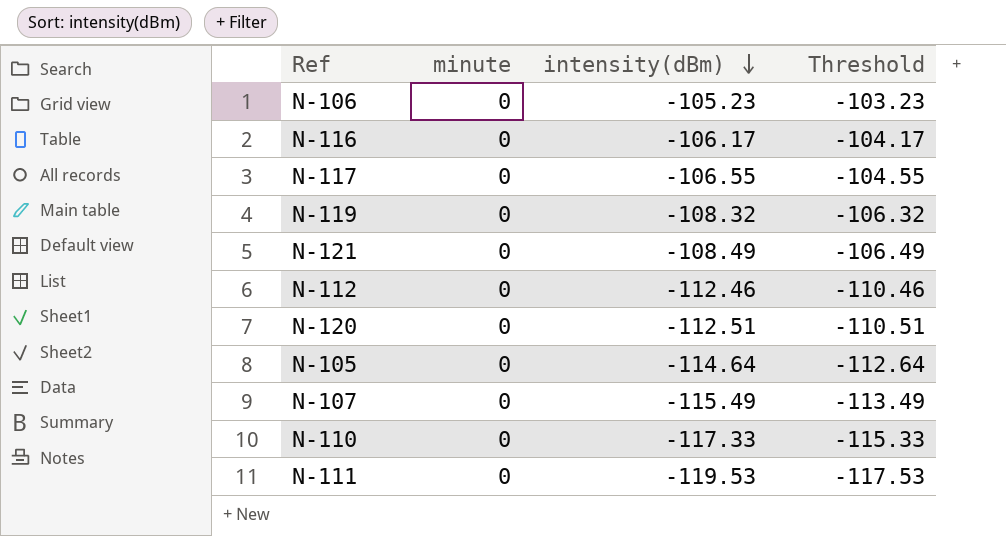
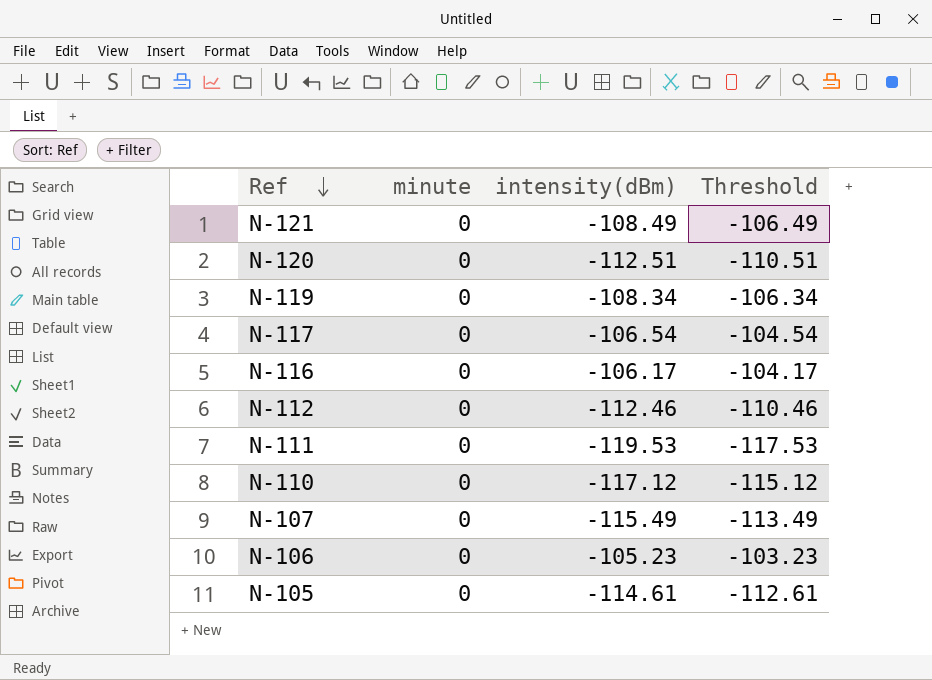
row order: intensity(dBm) descending -> Ref descending
N-119 | intensity(dBm): -108.32 -> -108.34
N-119 | Threshold: -106.32 -> -106.34
N-117 | intensity(dBm): -106.55 -> -106.54
N-117 | Threshold: -104.55 -> -104.54
N-110 | intensity(dBm): -117.33 -> -117.12
N-110 | Threshold: -115.33 -> -115.12
N-105 | intensity(dBm): -114.64 -> -114.61
N-105 | Threshold: -112.64 -> -112.61

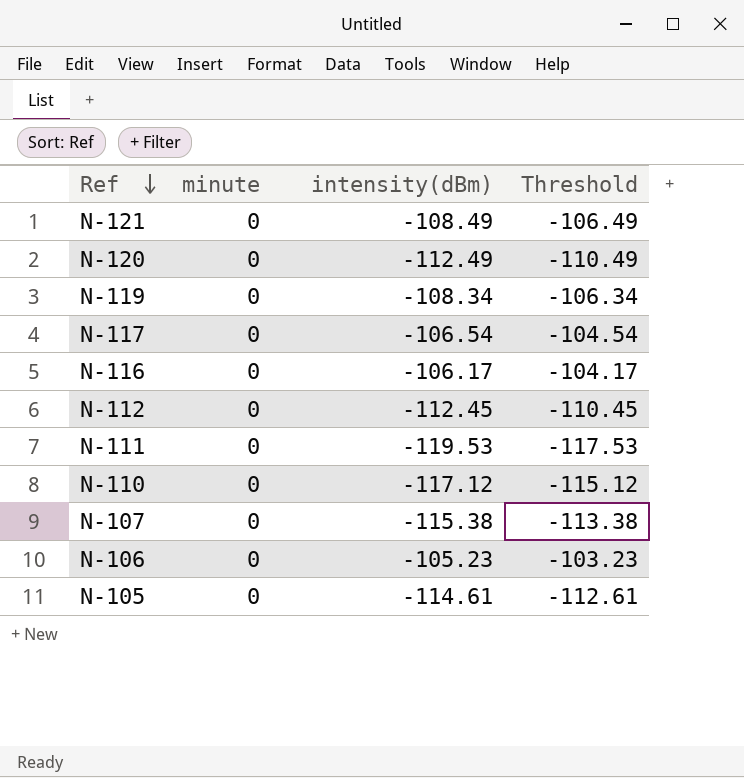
N-120 | intensity(dBm): -112.51 -> -112.49
N-120 | Threshold: -110.51 -> -110.49
N-112 | intensity(dBm): -112.46 -> -112.45
N-112 | Threshold: -110.46 -> -110.45
N-107 | intensity(dBm): -115.49 -> -115.38
N-107 | Threshold: -113.49 -> -113.38

